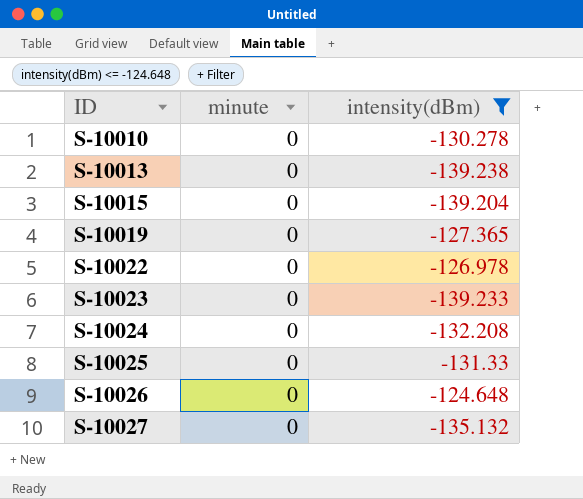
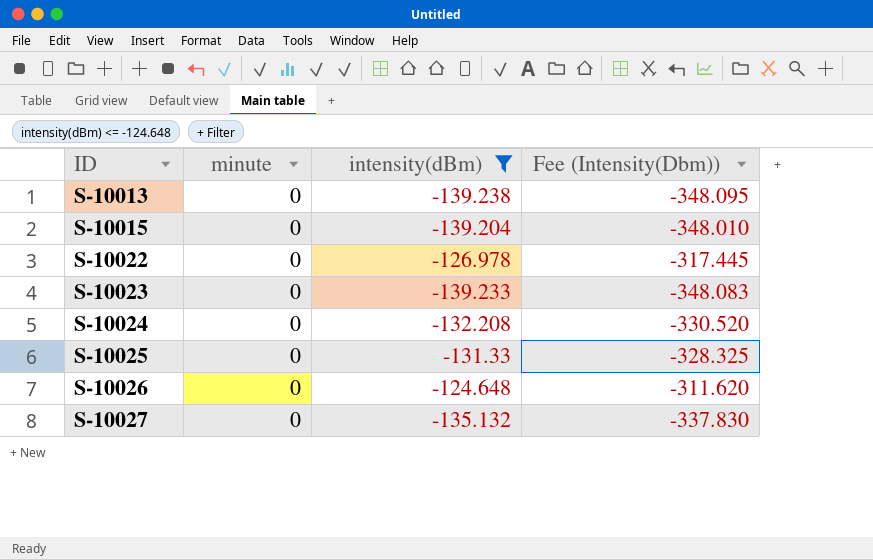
column Fee (Intensity(Dbm)) | formula: none -> [intensity(dBm)] * 2.5
row S-10010: 0 | -130.278 -> none
row S-10019: 0 | -127.365 -> none

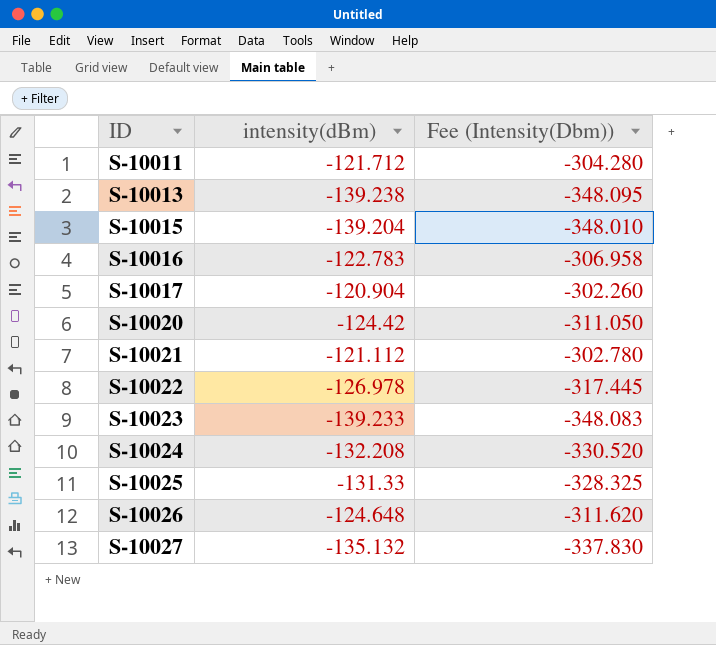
filter: intensity(dBm) <= -124.648 -> none
column minute | position: 2 -> none

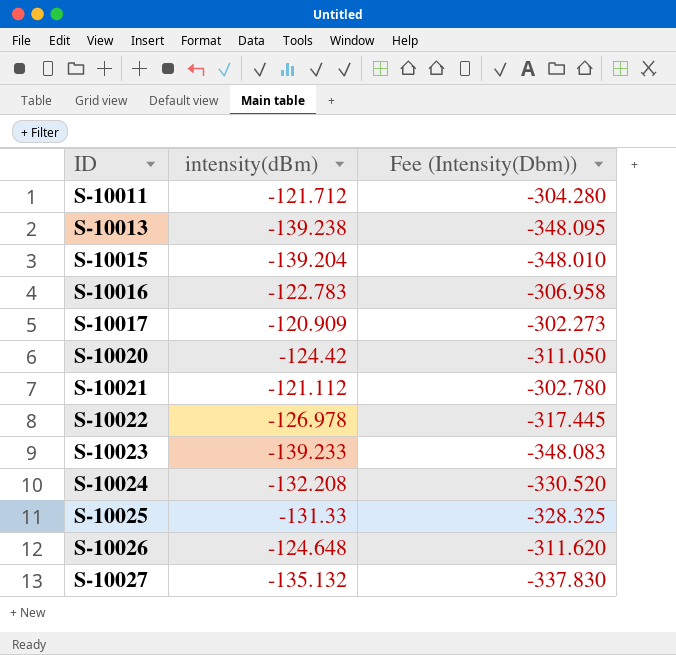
S-10017 | intensity(dBm): -120.904 -> -120.909
S-10017 | Fee (Intensity(Dbm)): -302.260 -> -302.273

